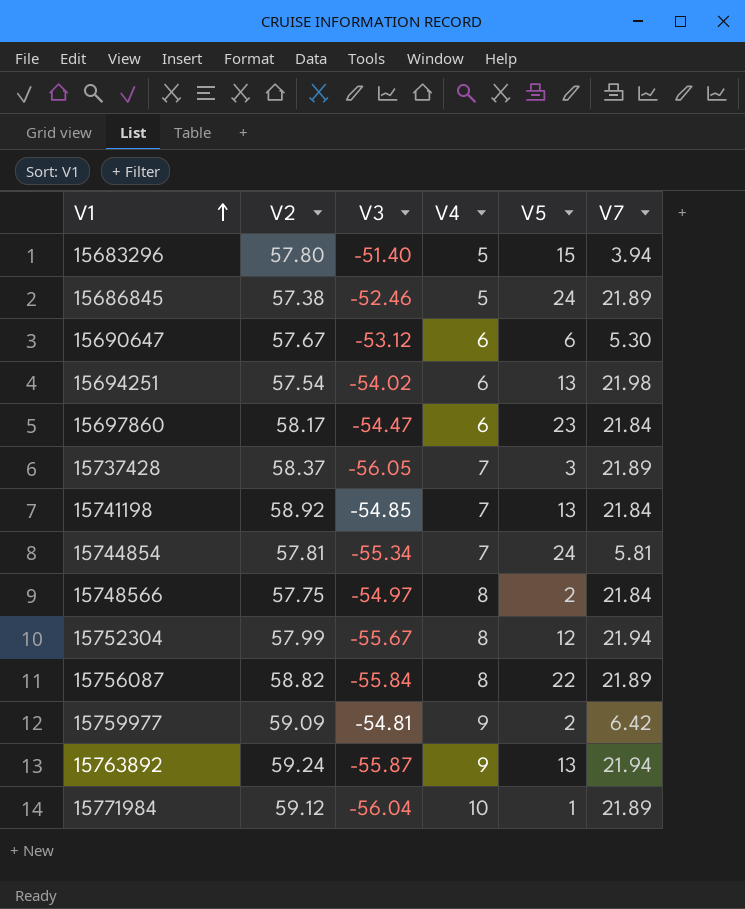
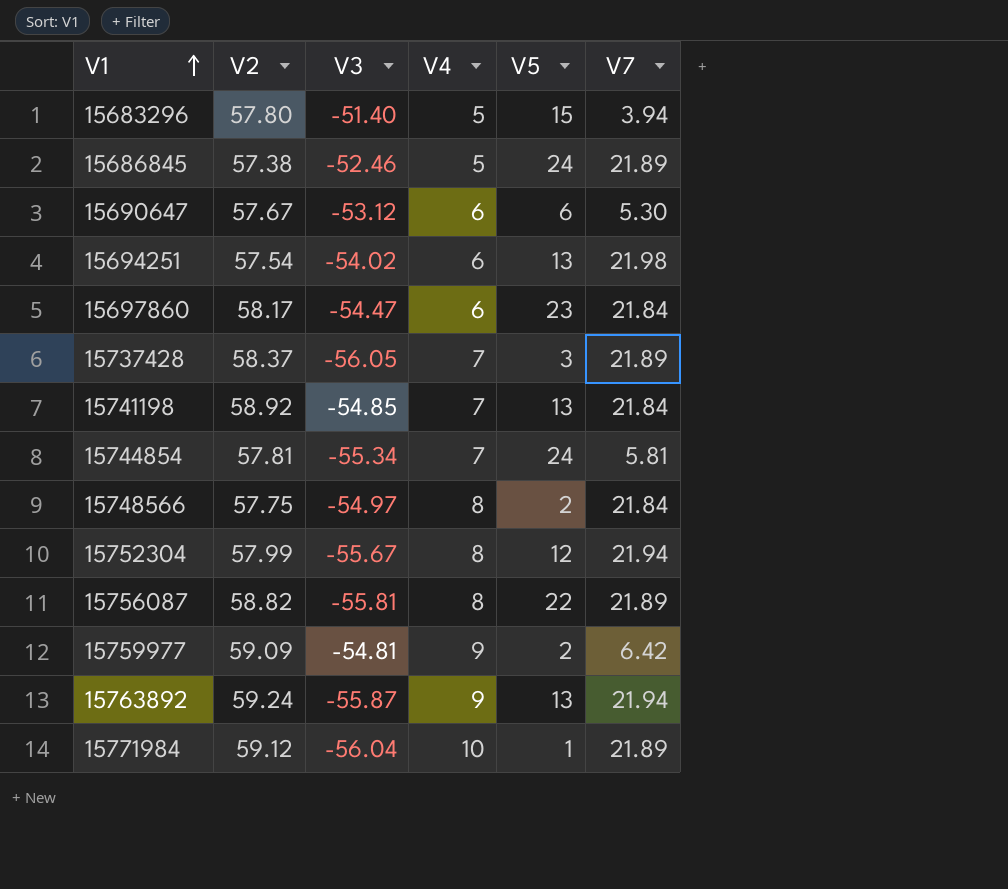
15756087 | V3: -55.84 -> -55.81

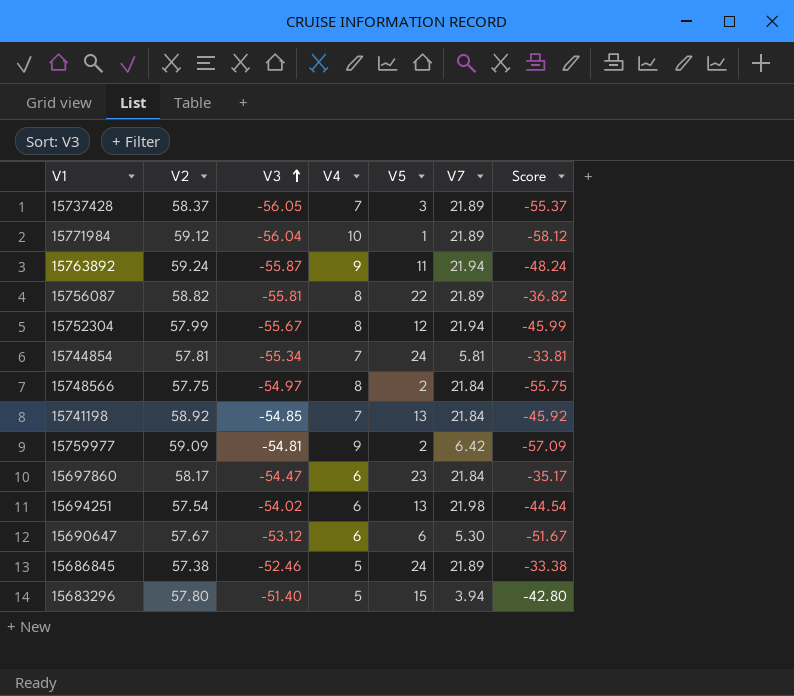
row order: V1 ascending -> V3 ascending
column Score | formula: none -> [V5] - [V2]
15763892 | V5: 13 -> 11

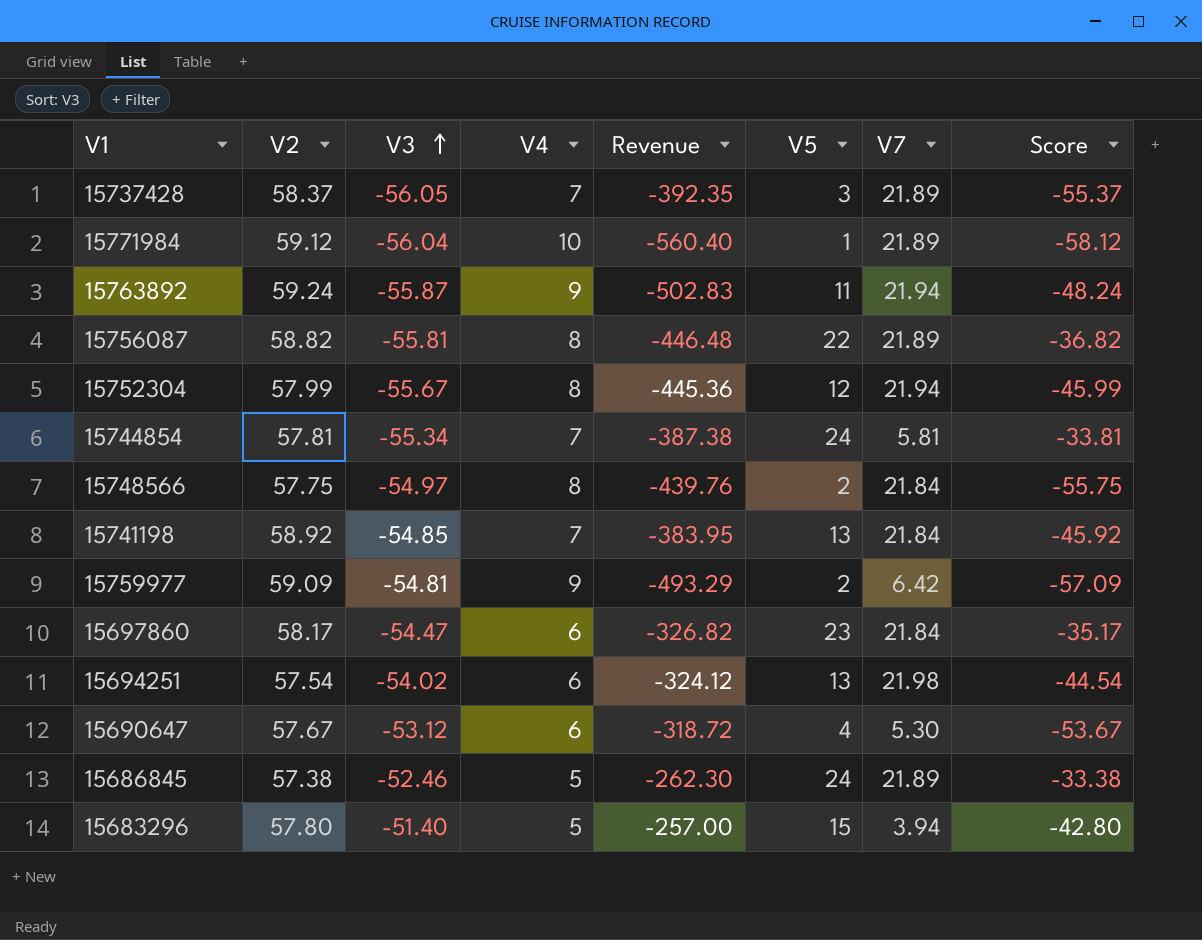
column Revenue | formula: none -> [V3] * [V4]
15690647 | V5: 6 -> 4
15690647 | Score: -51.67 -> -53.67

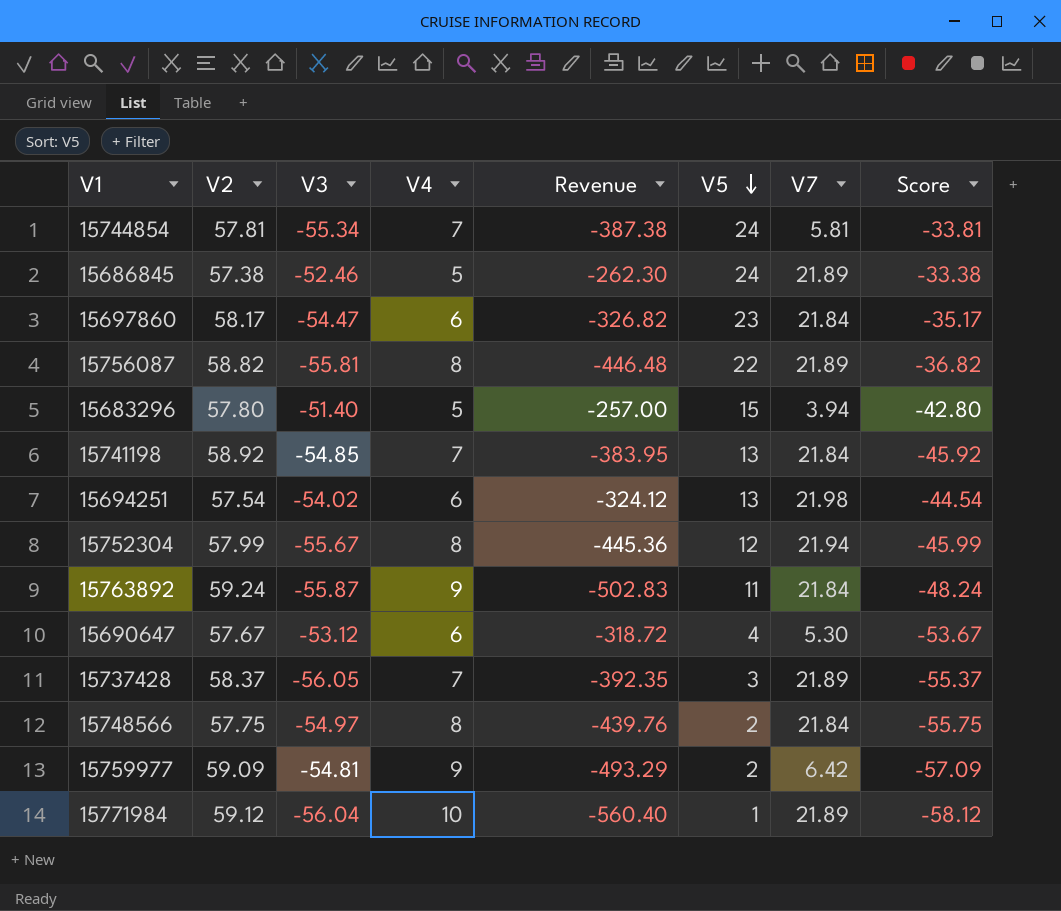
row order: V3 ascending -> V5 descending
15763892 | V7: 21.94 -> 21.84

